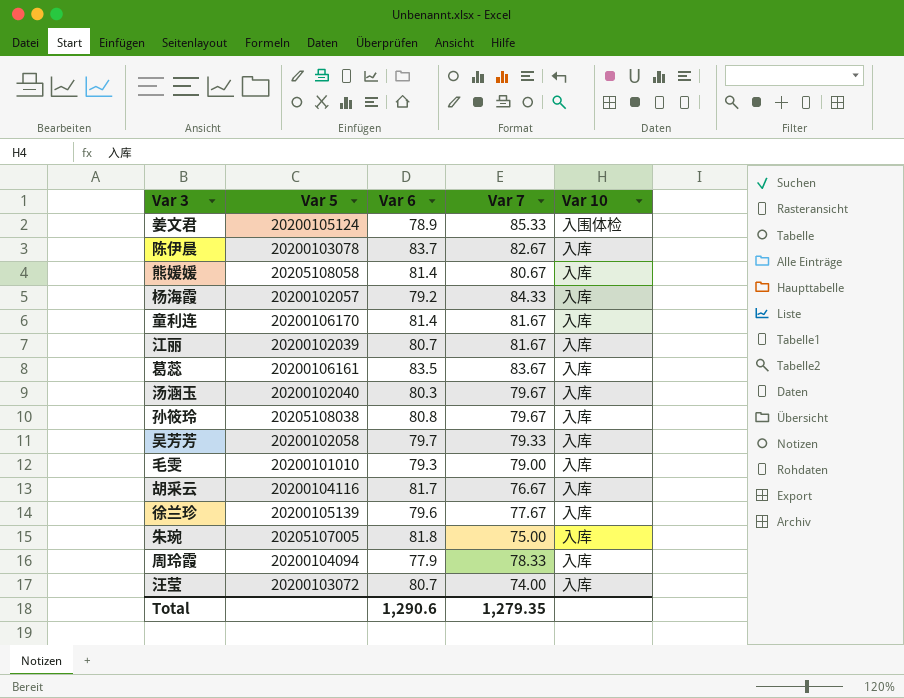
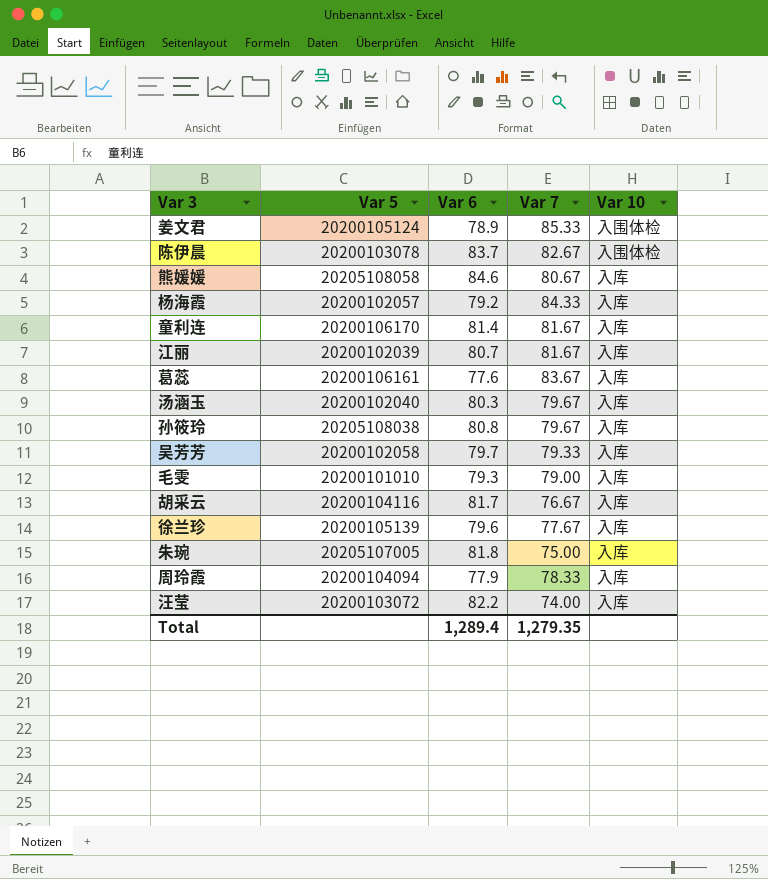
陈伊晨 | Var 10: 入库 -> 入围体检
熊媛媛 | Var 6: 81.4 -> 84.6
葛蕊 | Var 6: 83.5 -> 77.6
汪莹 | Var 6: 80.7 -> 82.2
Total | Var 6: 1,290.6 -> 1,289.4

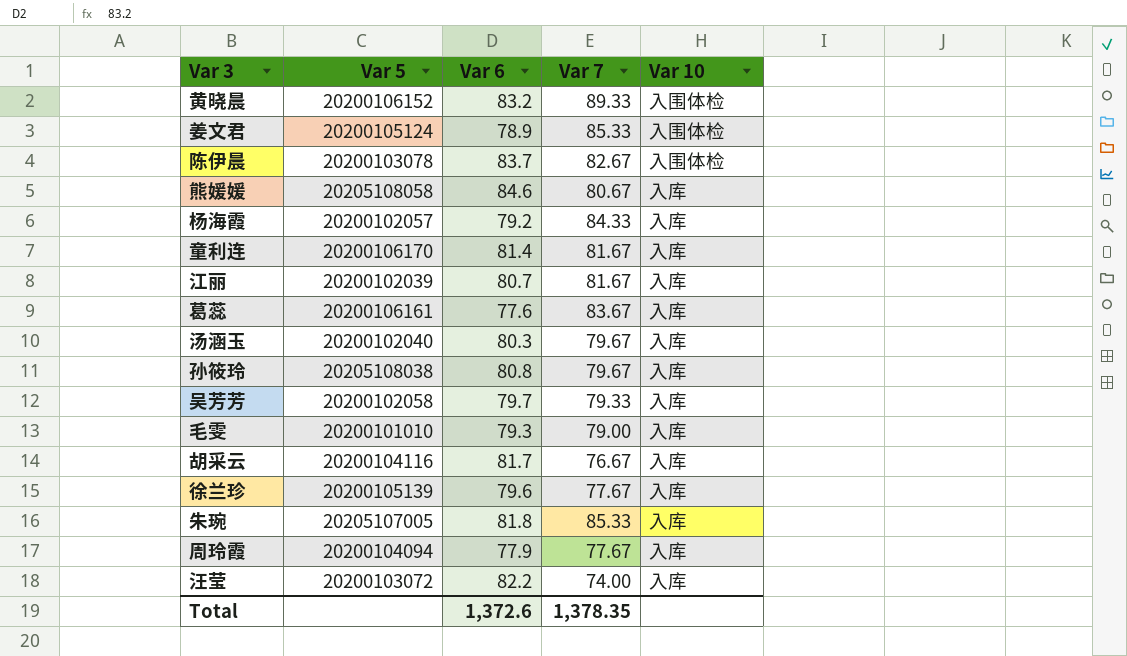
row 黄晓晨: none -> 20200106152 | 83.2 | 89.33 | 入围体检
朱琬 | Var 7: 75.00 -> 85.33
周玲霞 | Var 7: 78.33 -> 77.67
Total | Var 6: 1,289.4 -> 1,372.6
Total | Var 7: 1,279.35 -> 1,378.35

